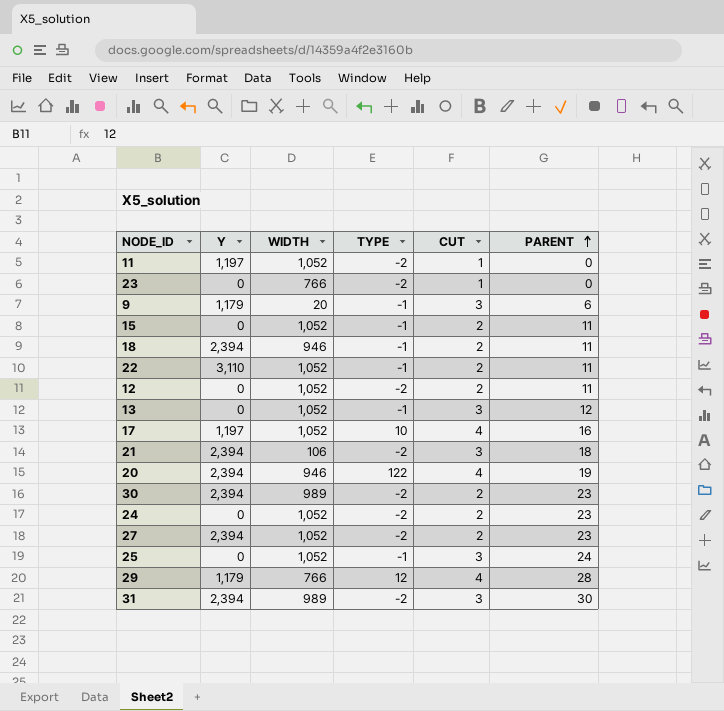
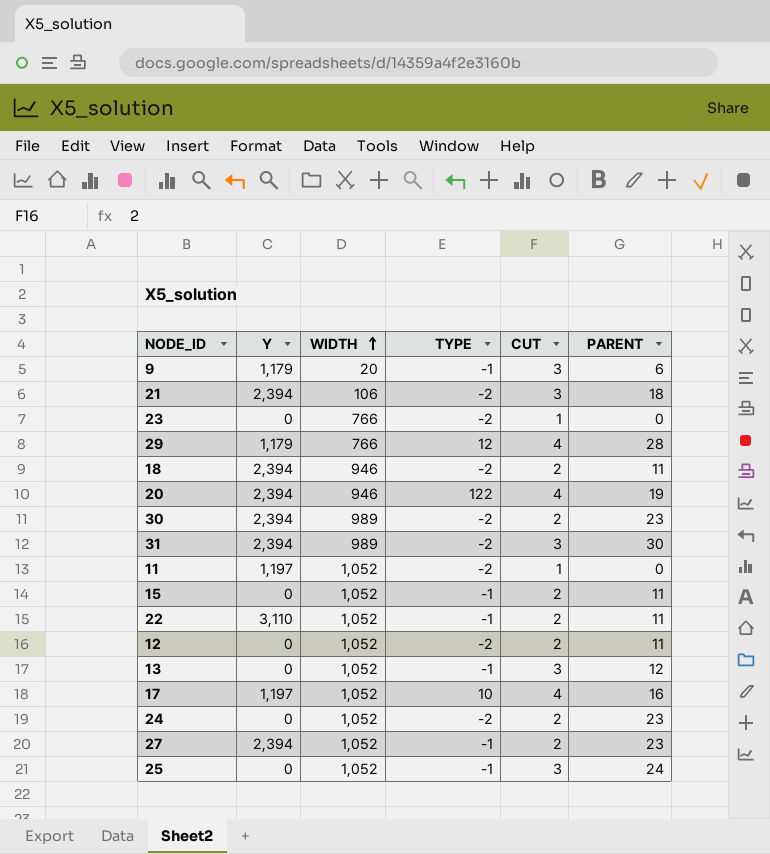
row order: PARENT ascending -> WIDTH ascending
18 | TYPE: -1 -> -2
27 | TYPE: -2 -> -1

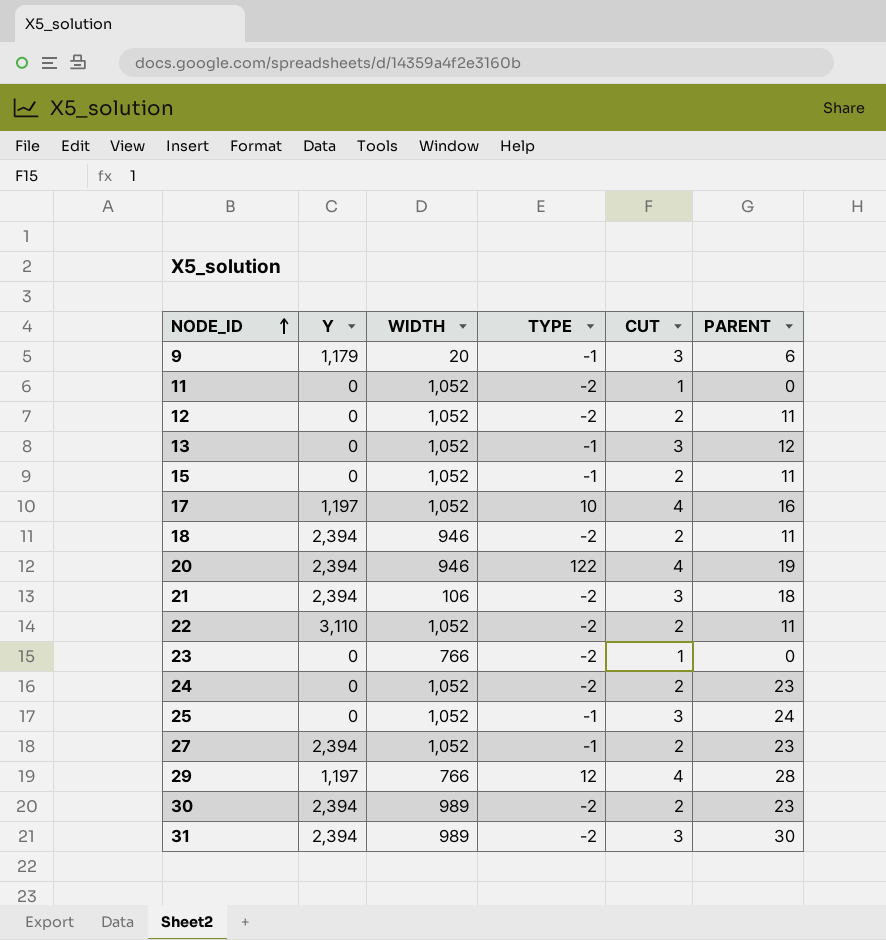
row order: WIDTH ascending -> NODE_ID ascending
11 | Y: 1,197 -> 0
22 | TYPE: -1 -> -2
29 | Y: 1,179 -> 1,197

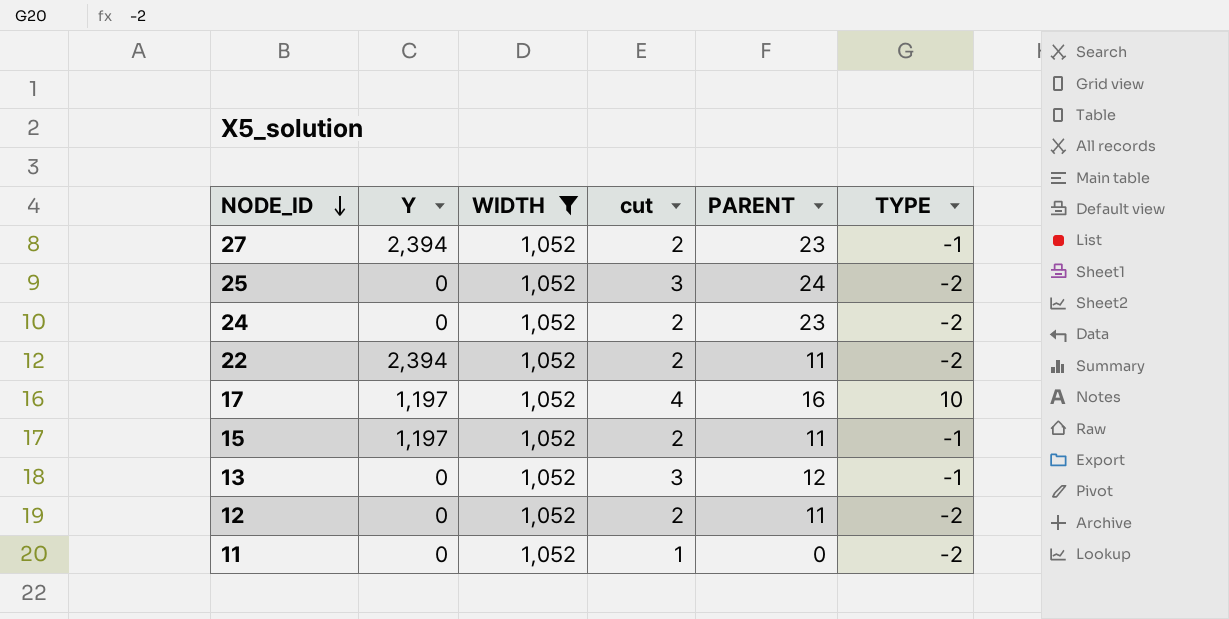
filter: none -> WIDTH = 1,052
row order: NODE_ID ascending -> NODE_ID descending
column name: CUT -> cut
column TYPE | position: 4 -> 6
25 | TYPE: -1 -> -2
22 | Y: 3,110 -> 2,394
15 | Y: 0 -> 1,197

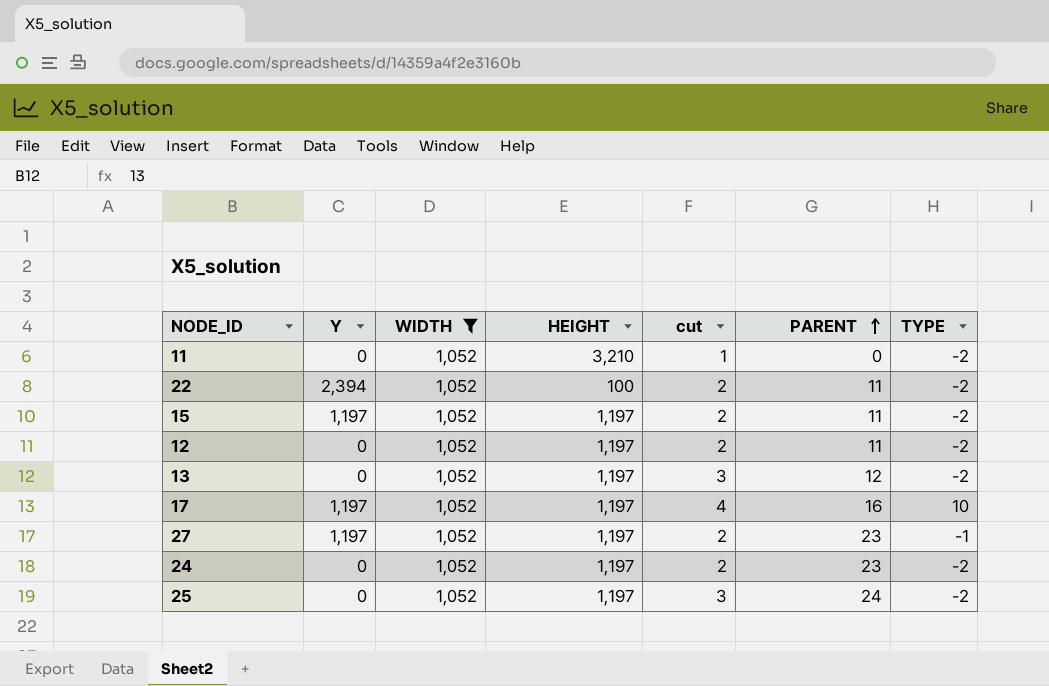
row order: NODE_ID descending -> PARENT ascending
column HEIGHT | position: none -> 4
15 | TYPE: -1 -> -2
13 | TYPE: -1 -> -2
27 | Y: 2,394 -> 1,197

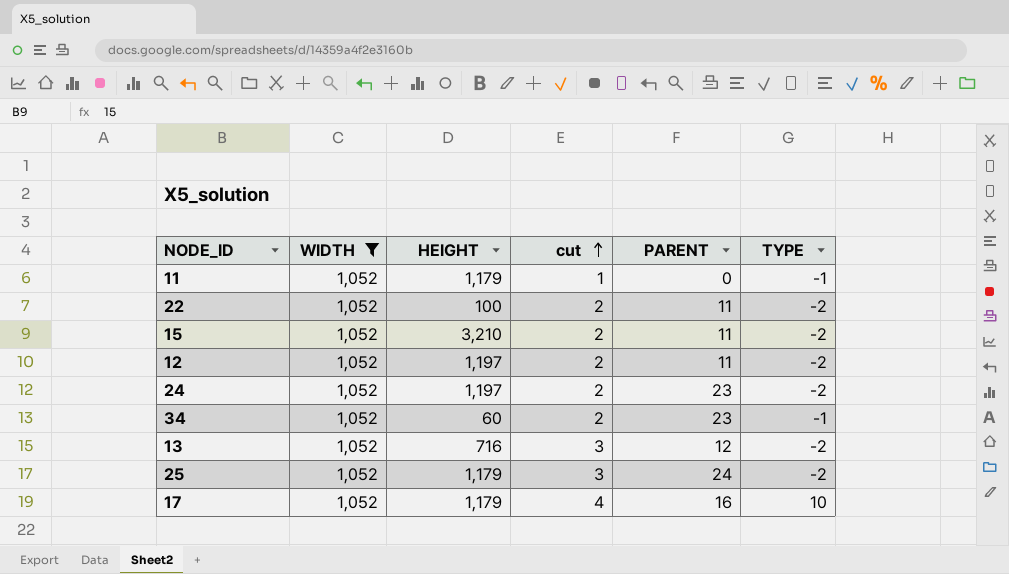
row order: PARENT ascending -> cut ascending
column Y | position: 2 -> none
row 27: 1,197 | 1,052 | 1,197 | 2 | 23 | -1 -> none
11 | HEIGHT: 3,210 -> 1,179
11 | TYPE: -2 -> -1
15 | HEIGHT: 1,197 -> 3,210
row 34: none -> 1,052 | 60 | 2 | 23 | -1
13 | HEIGHT: 1,197 -> 716
25 | HEIGHT: 1,197 -> 1,179
17 | HEIGHT: 1,197 -> 1,179

